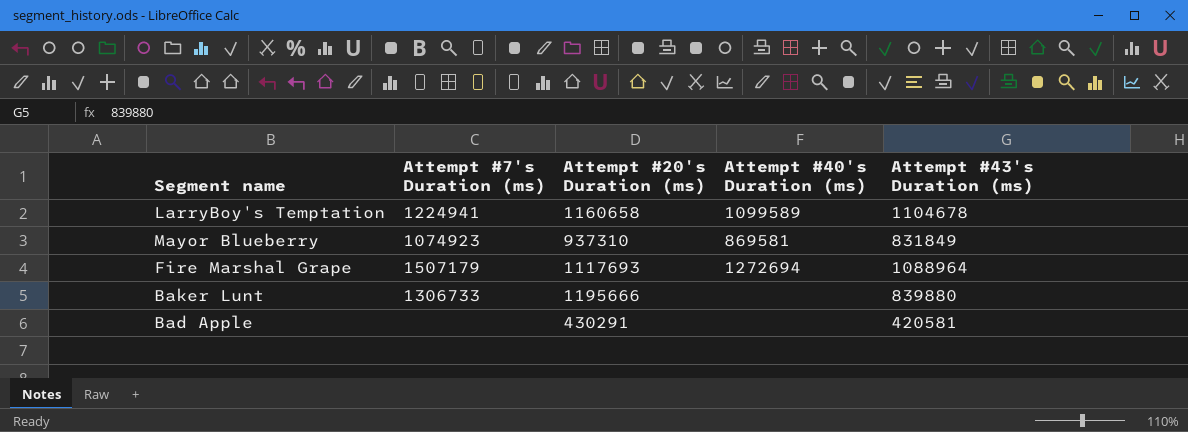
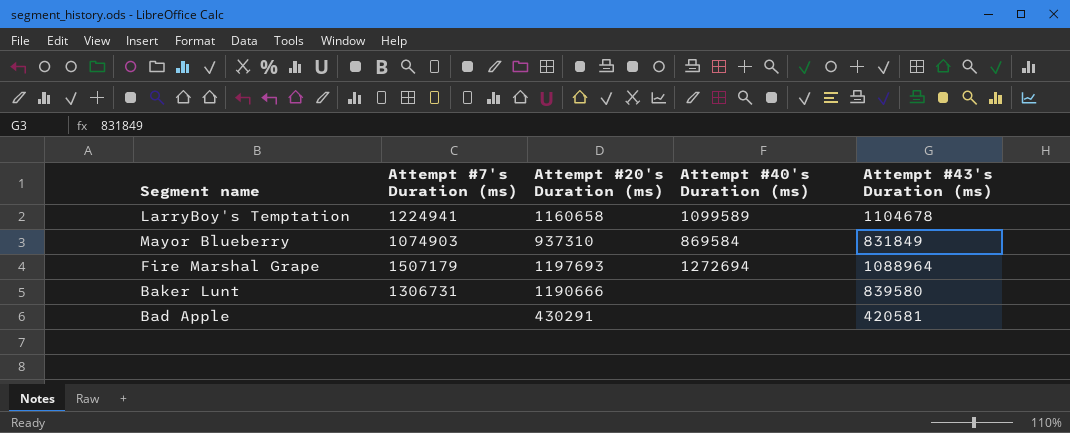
Mayor Blueberry | Attempt #7's Duration (ms): 1074923 -> 1074903
Mayor Blueberry | Attempt #40's Duration (ms): 869581 -> 869584
Fire Marshal Grape | Attempt #20's Duration (ms): 1117693 -> 1197693
Baker Lunt | Attempt #7's Duration (ms): 1306733 -> 1306731
Baker Lunt | Attempt #20's Duration (ms): 1195666 -> 1190666
Baker Lunt | Attempt #43's Duration (ms): 839880 -> 839580

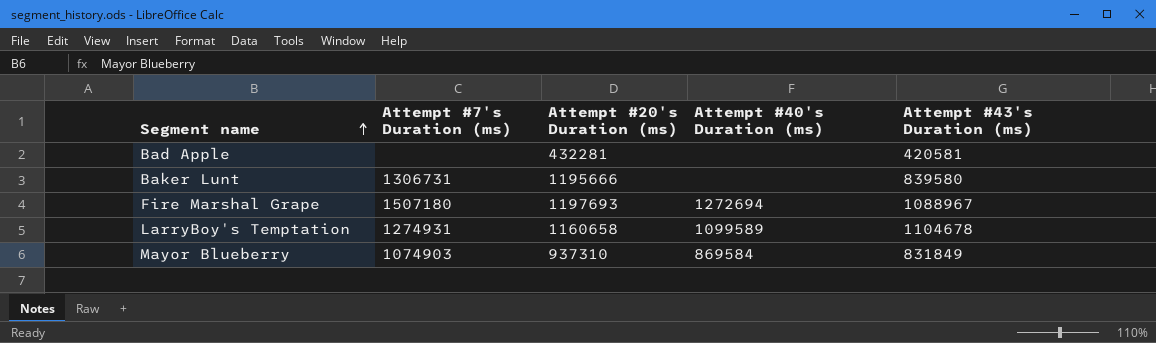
row order: none -> Segment name ascending
Bad Apple | Attempt #20's Duration (ms): 430291 -> 432281
Baker Lunt | Attempt #20's Duration (ms): 1190666 -> 1195666
Fire Marshal Grape | Attempt #7's Duration (ms): 1507179 -> 1507180
Fire Marshal Grape | Attempt #43's Duration (ms): 1088964 -> 1088967
LarryBoy's Temptation | Attempt #7's Duration (ms): 1224941 -> 1274931

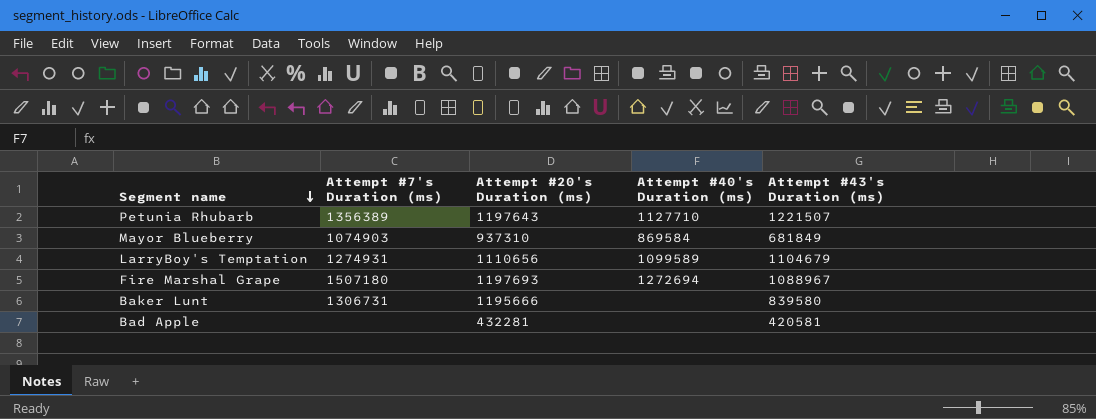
row order: Segment name ascending -> Segment name descending
row Petunia Rhubarb: none -> 1356389 | 1197643 | 1127710 | 1221507
Mayor Blueberry | Attempt #43's Duration (ms): 831849 -> 681849
LarryBoy's Temptation | Attempt #20's Duration (ms): 1160658 -> 1110656
LarryBoy's Temptation | Attempt #43's Duration (ms): 1104678 -> 1104679

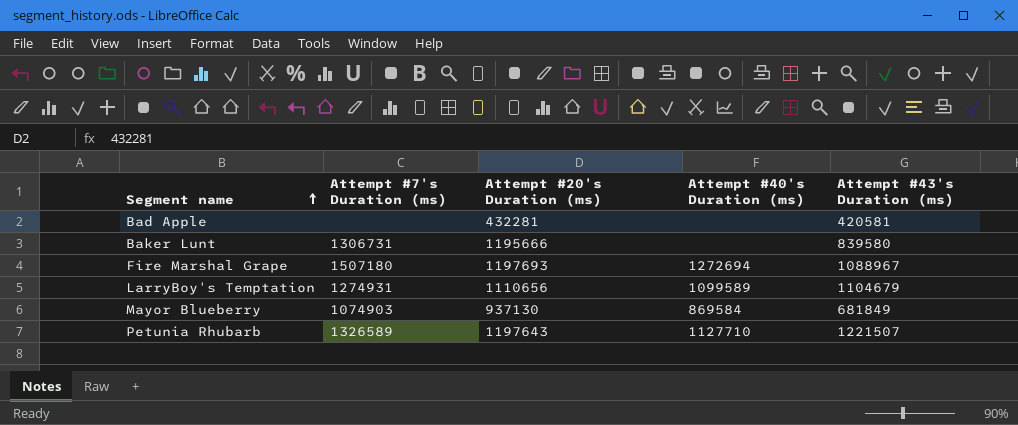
row order: Segment name descending -> Segment name ascending
Mayor Blueberry | Attempt #20's Duration (ms): 937310 -> 937130
Petunia Rhubarb | Attempt #7's Duration (ms): 1356389 -> 1326589

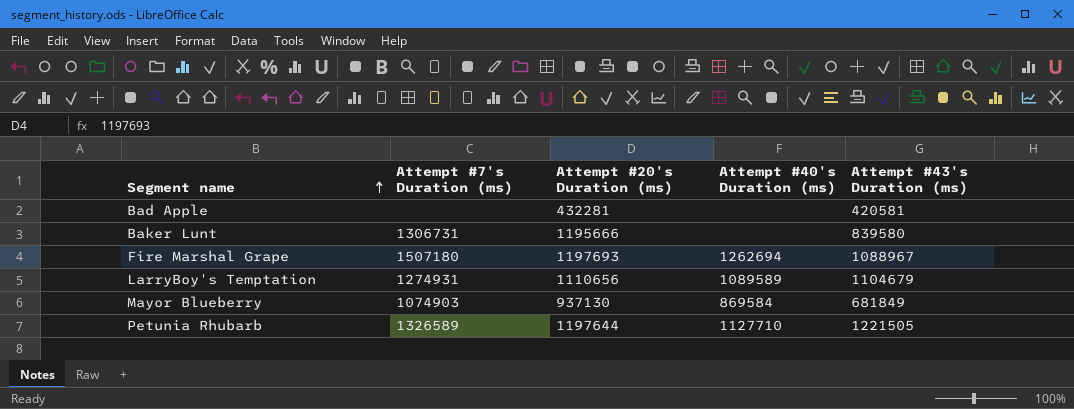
Fire Marshal Grape | Attempt #40's Duration (ms): 1272694 -> 1262694
LarryBoy's Temptation | Attempt #40's Duration (ms): 1099589 -> 1089589
Petunia Rhubarb | Attempt #20's Duration (ms): 1197643 -> 1197644
Petunia Rhubarb | Attempt #43's Duration (ms): 1221507 -> 1221505

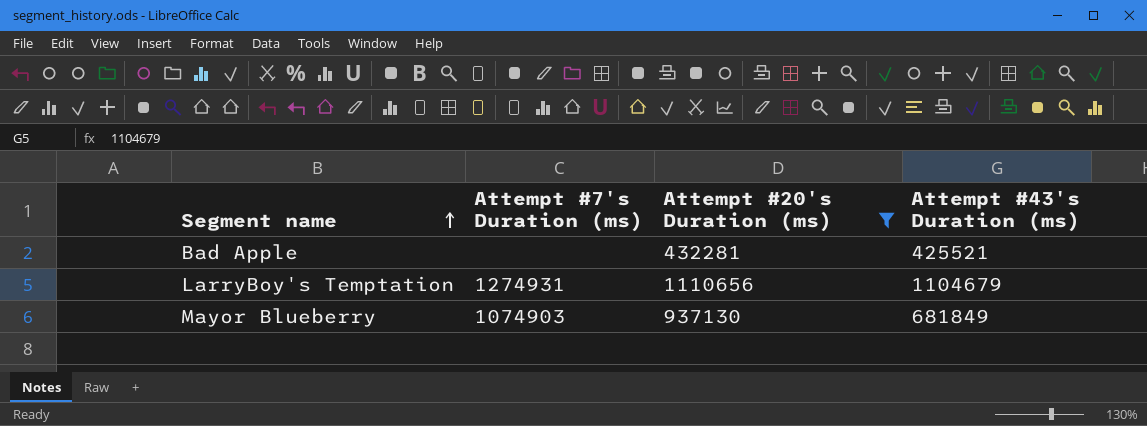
filter: none -> Attempt #20's Duration (ms) <= 1110656
column Attempt #40's Duration (ms) | position: 4 -> none
Bad Apple | Attempt #43's Duration (ms): 420581 -> 425521

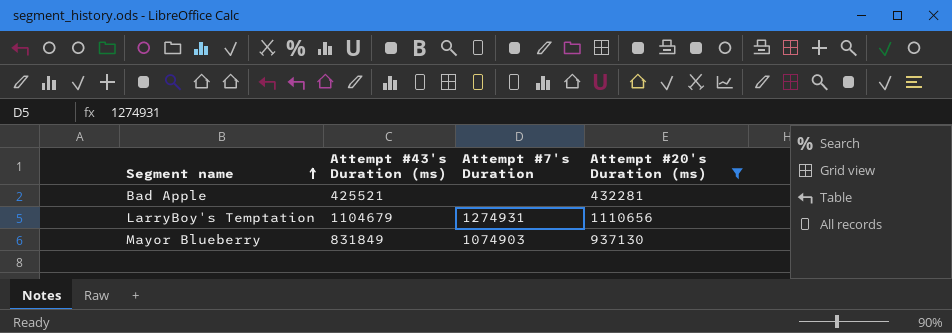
column Attempt #43's Duration (ms) | position: 4 -> 2
column name: Attempt #7's Duration (ms) -> Attempt #7's Duration
Mayor Blueberry | Attempt #43's Duration (ms): 681849 -> 831849

